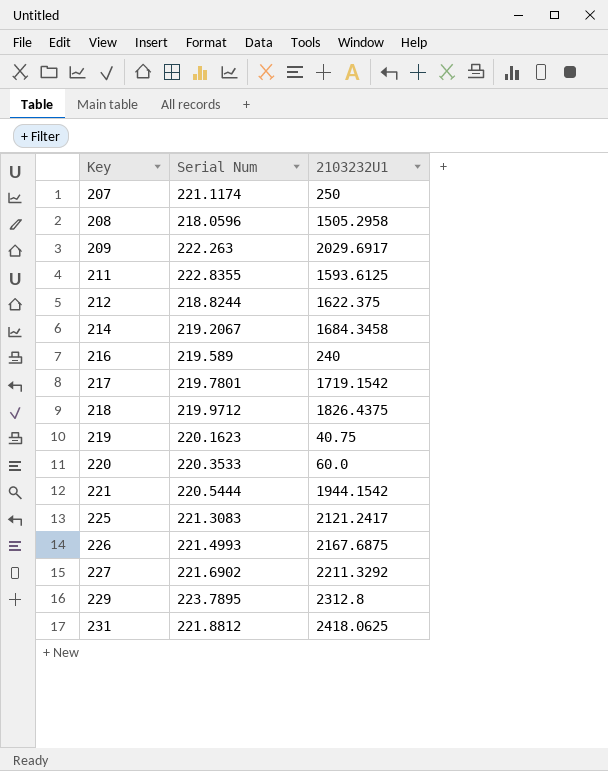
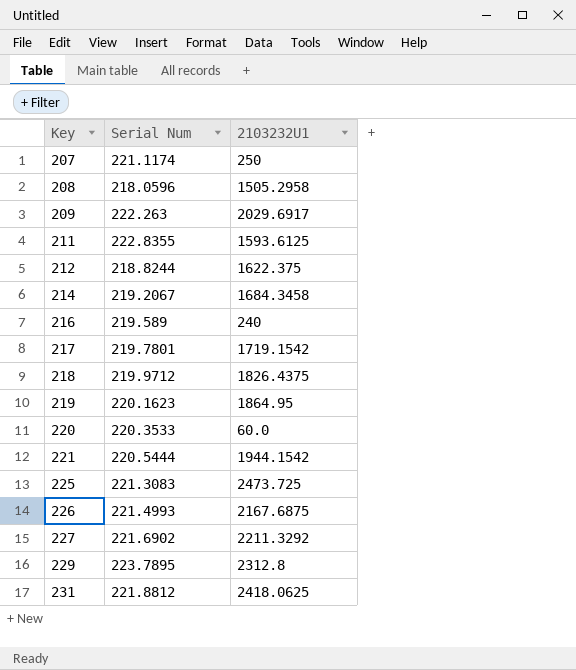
219 | 2103232U1: 40.75 -> 1864.95
225 | 2103232U1: 2121.2417 -> 2473.725

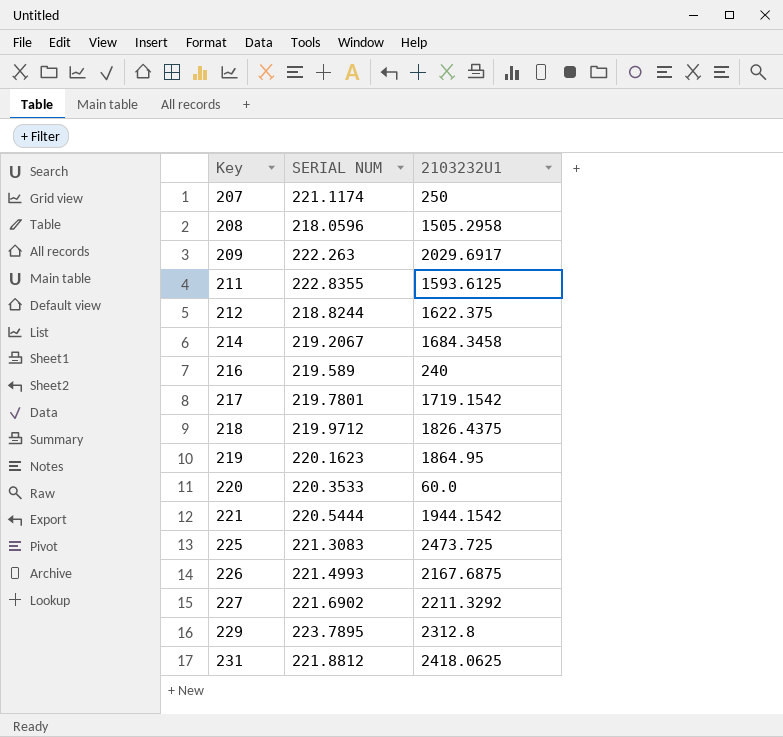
column name: Serial Num -> SERIAL NUM

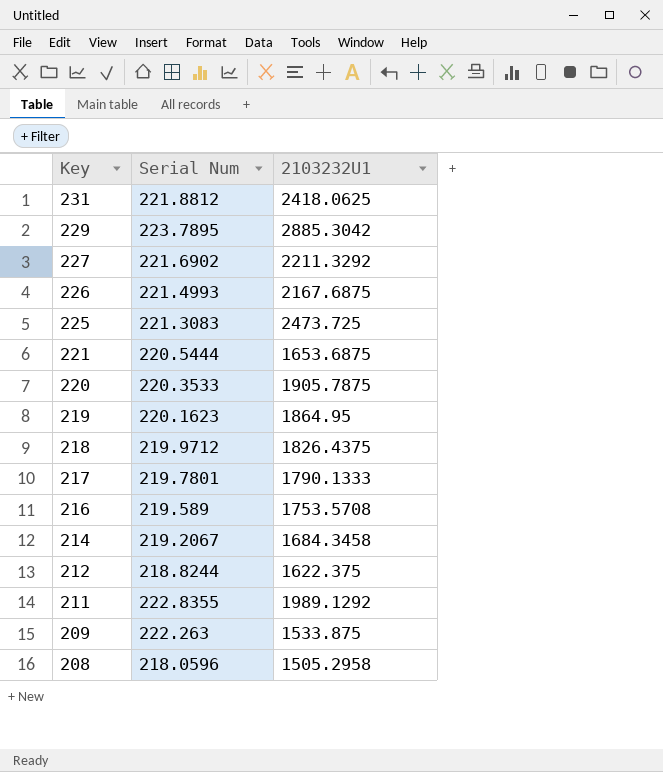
row order: Key ascending -> Key descending
column name: SERIAL NUM -> Serial Num
row 207: 221.1174 | 250 -> none
229 | 2103232U1: 2312.8 -> 2885.3042
221 | 2103232U1: 1944.1542 -> 1653.6875
220 | 2103232U1: 60.0 -> 1905.7875
217 | 2103232U1: 1719.1542 -> 1790.1333
216 | 2103232U1: 240 -> 1753.5708
211 | 2103232U1: 1593.6125 -> 1989.1292
209 | 2103232U1: 2029.6917 -> 1533.875

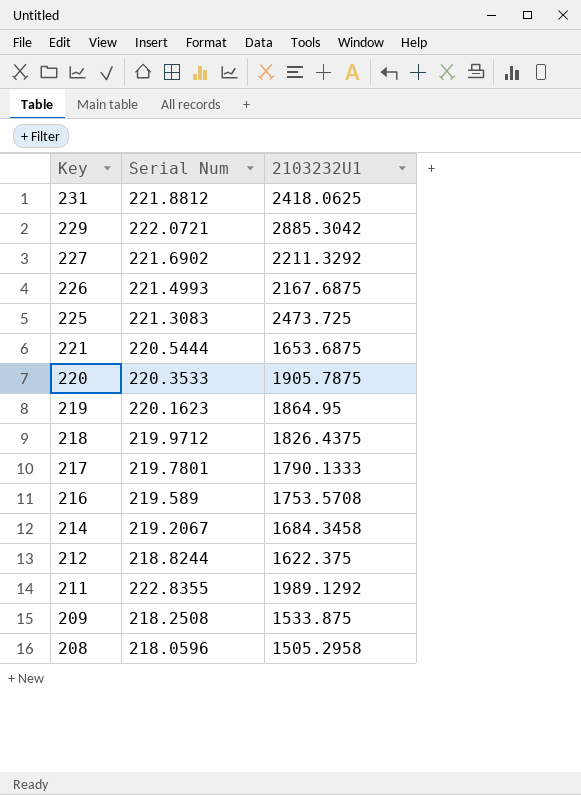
229 | Serial Num: 223.7895 -> 222.0721
209 | Serial Num: 222.263 -> 218.2508

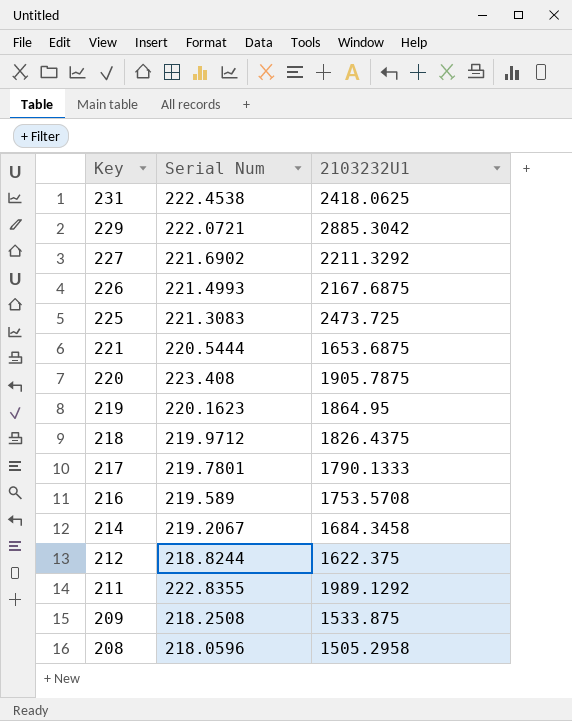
231 | Serial Num: 221.8812 -> 222.4538
220 | Serial Num: 220.3533 -> 223.408

